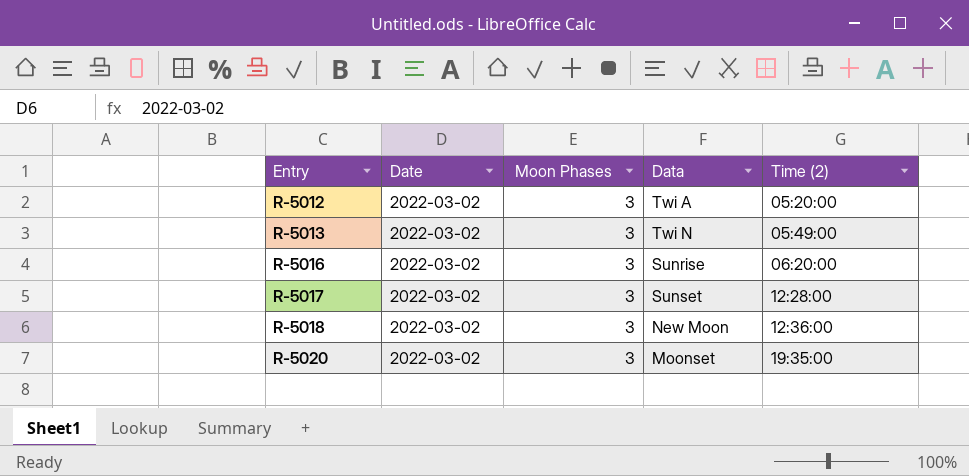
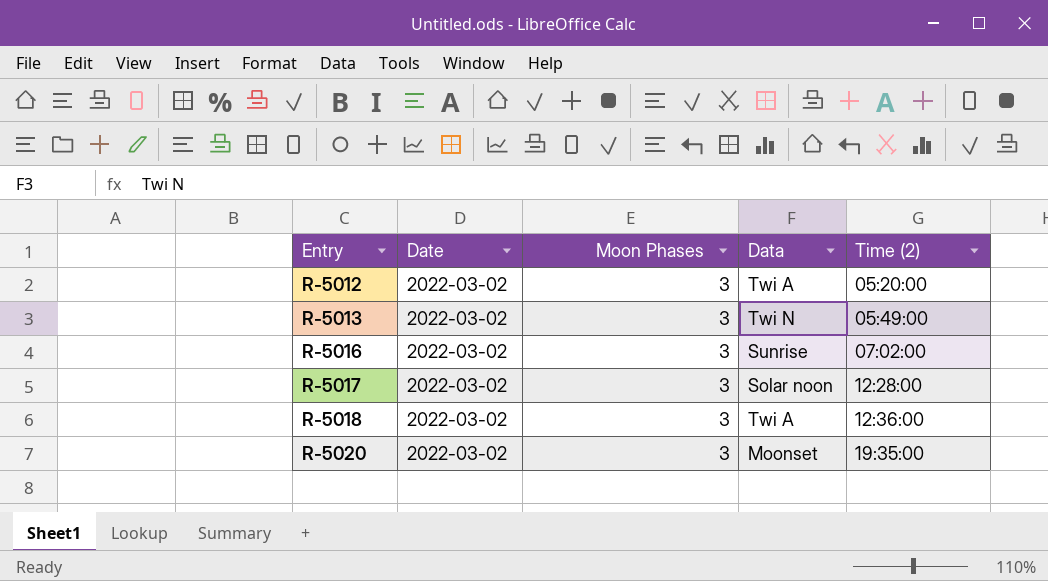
R-5016 | Time (2): 06:20:00 -> 07:02:00
R-5017 | Data: Sunset -> Solar noon
R-5018 | Data: New Moon -> Twi A

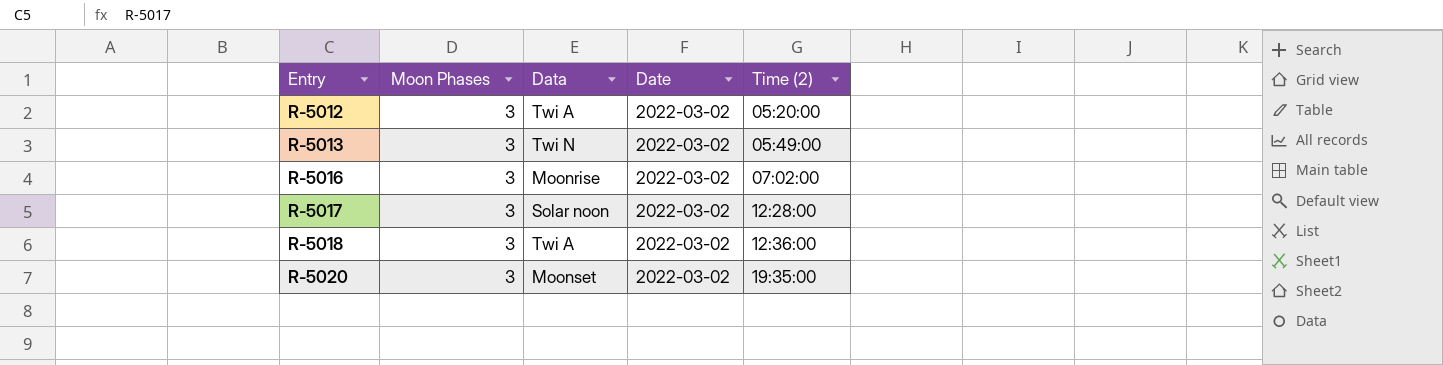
column Date | position: 2 -> 4
R-5016 | Data: Sunrise -> Moonrise

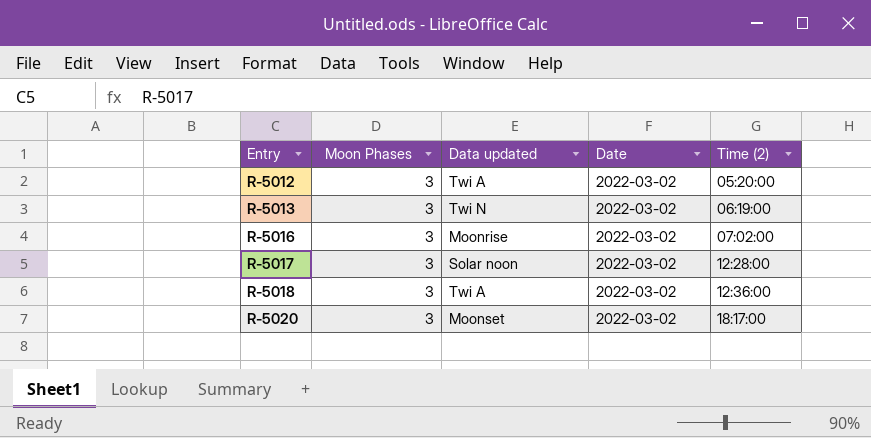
column name: Data -> Data updated
R-5013 | Time (2): 05:49:00 -> 06:19:00
R-5020 | Time (2): 19:35:00 -> 18:17:00

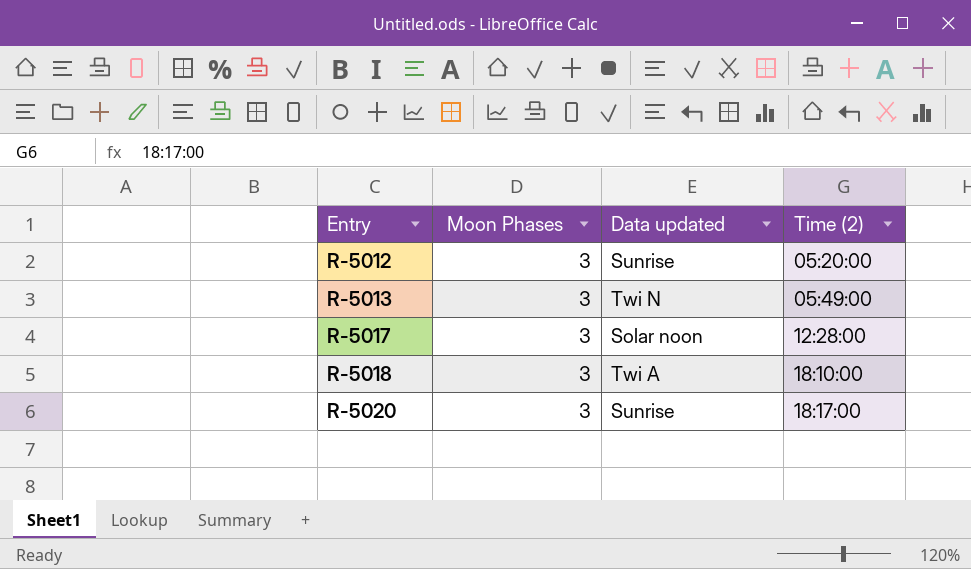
column Date | position: 4 -> none
row R-5016: 3 | Moonrise | 2022-03-02 | 07:02:00 -> none
R-5012 | Data updated: Twi A -> Sunrise
R-5013 | Time (2): 06:19:00 -> 05:49:00
R-5018 | Time (2): 12:36:00 -> 18:10:00
R-5020 | Data updated: Moonset -> Sunrise

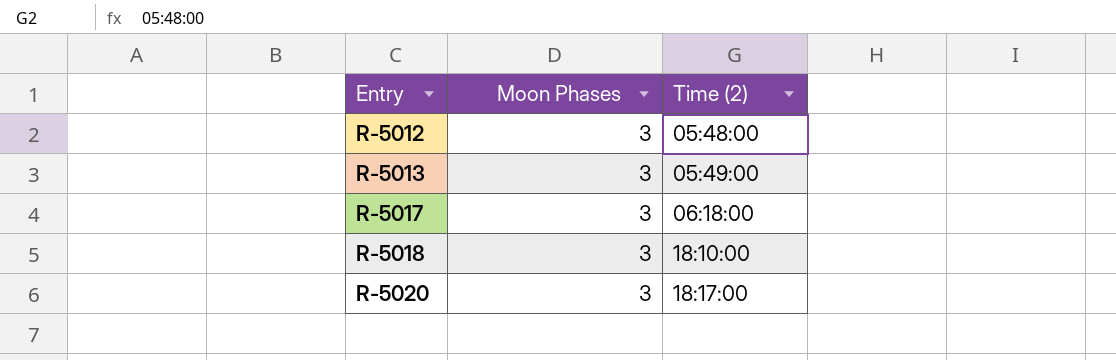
column Data updated | position: 3 -> none
R-5012 | Time (2): 05:20:00 -> 05:48:00
R-5017 | Time (2): 12:28:00 -> 06:18:00

